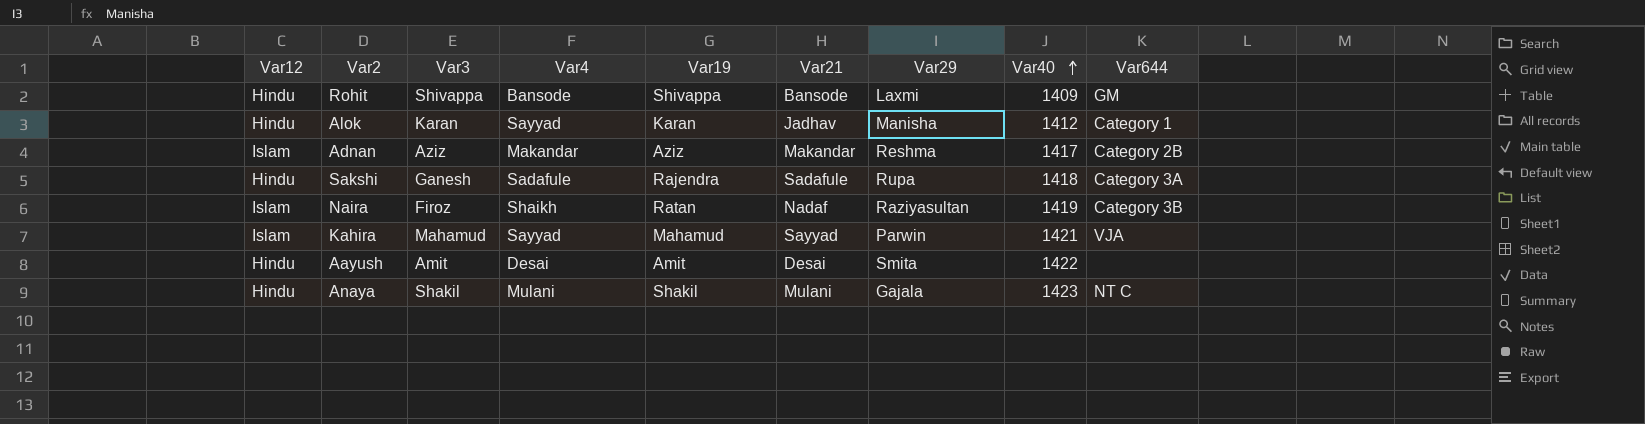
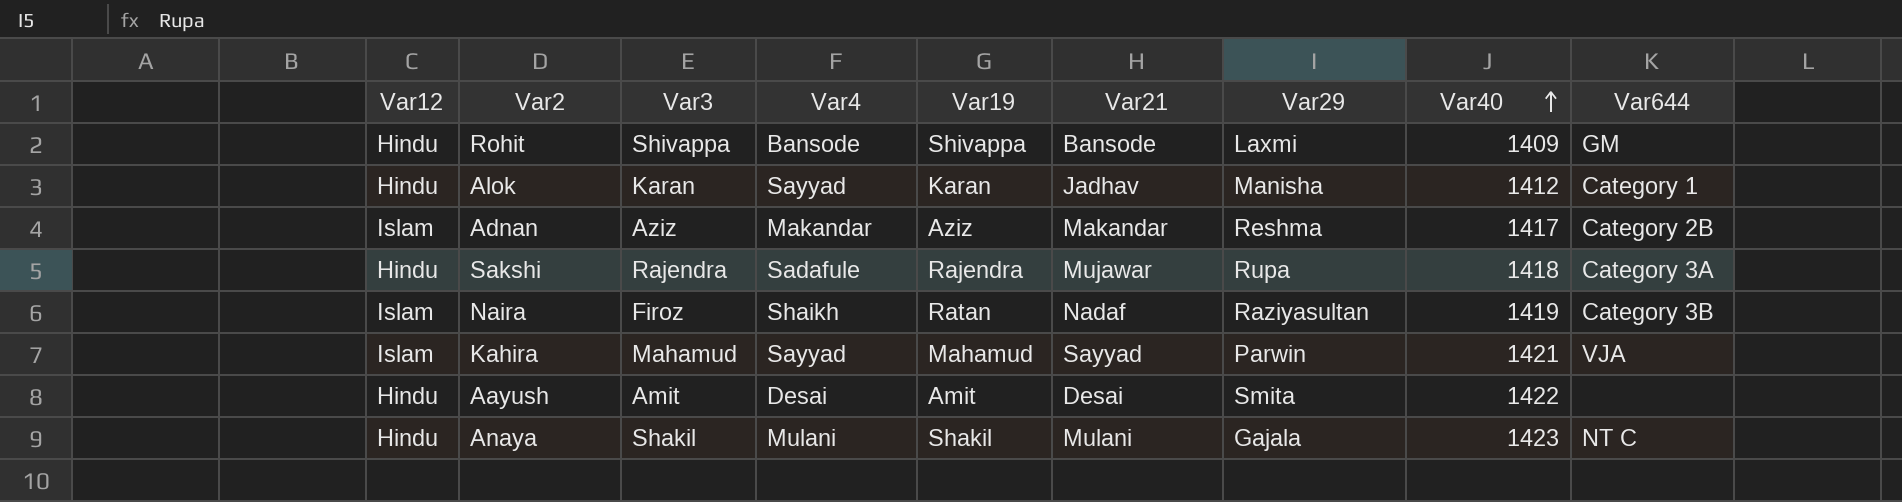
Sakshi | Var3: Ganesh -> Rajendra
Sakshi | Var21: Sadafule -> Mujawar

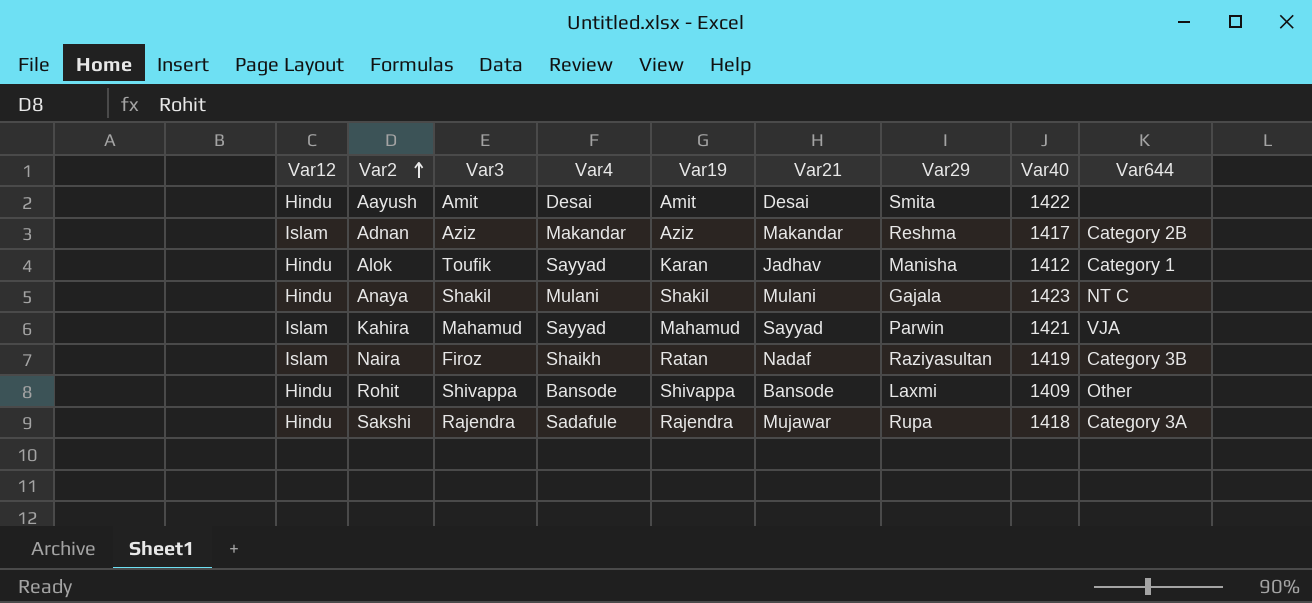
row order: Var40 ascending -> Var2 ascending
Alok | Var3: Karan -> Toufik
Rohit | Var644: GM -> Other

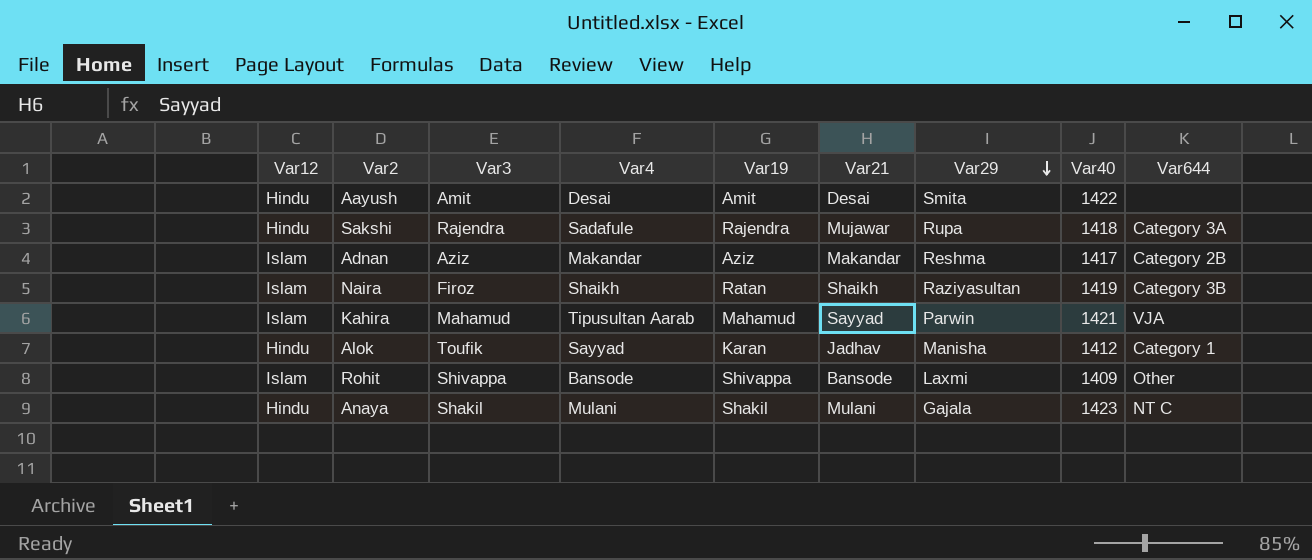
row order: Var2 ascending -> Var29 descending
Naira | Var21: Nadaf -> Shaikh
Kahira | Var4: Sayyad -> Tipusultan Aarab
Rohit | Var12: Hindu -> Islam

